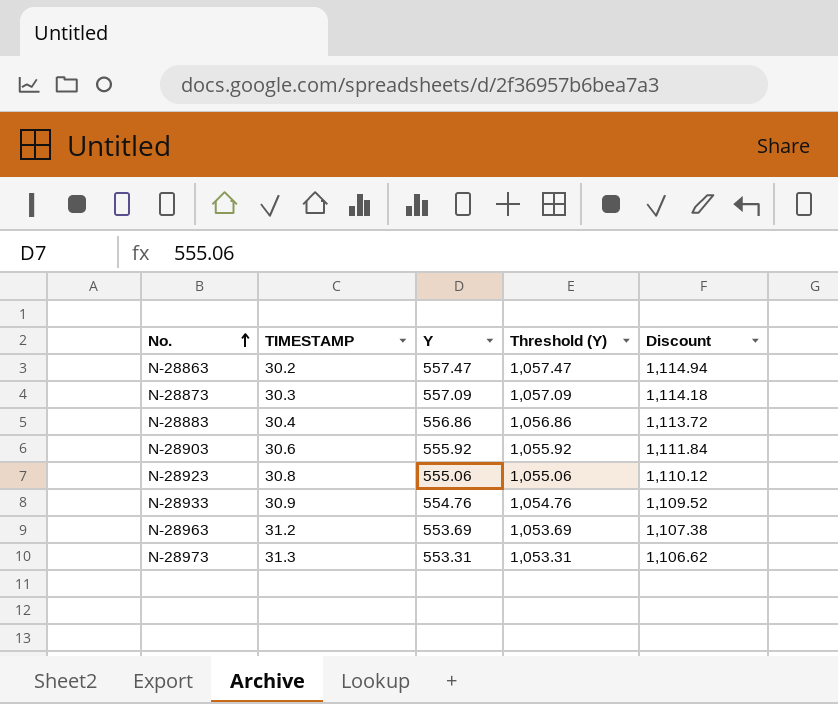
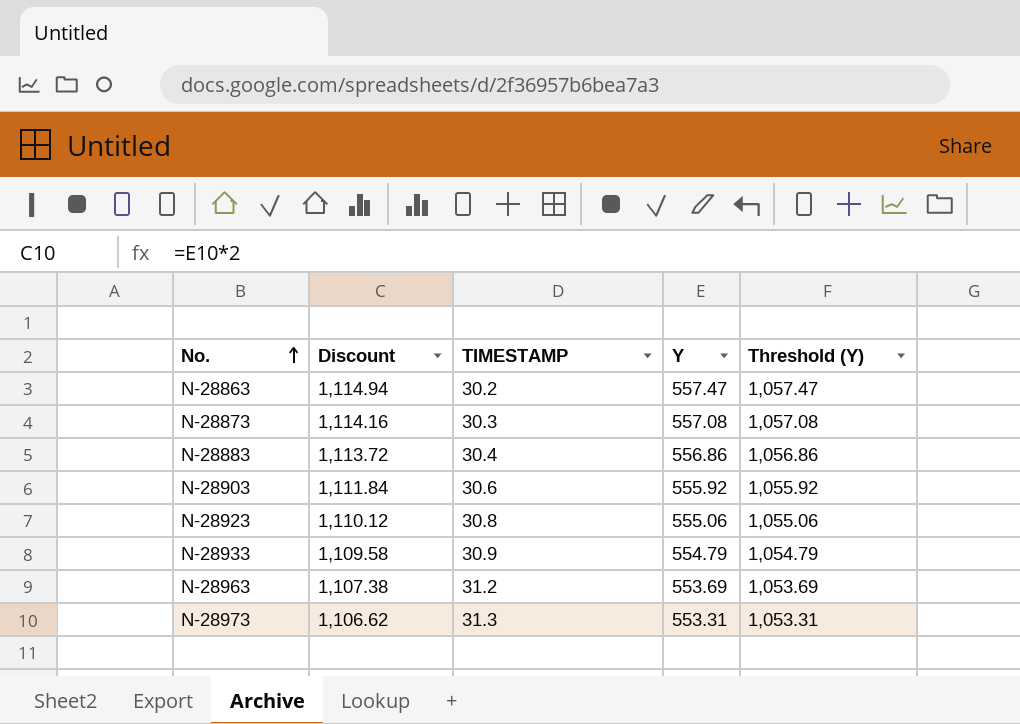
column Discount | position: 5 -> 2
N-28873 | Discount: 1,114.18 -> 1,114.16
N-28873 | Y: 557.09 -> 557.08
N-28873 | Threshold (Y): 1,057.09 -> 1,057.08
N-28933 | Discount: 1,109.52 -> 1,109.58
N-28933 | Y: 554.76 -> 554.79
N-28933 | Threshold (Y): 1,054.76 -> 1,054.79

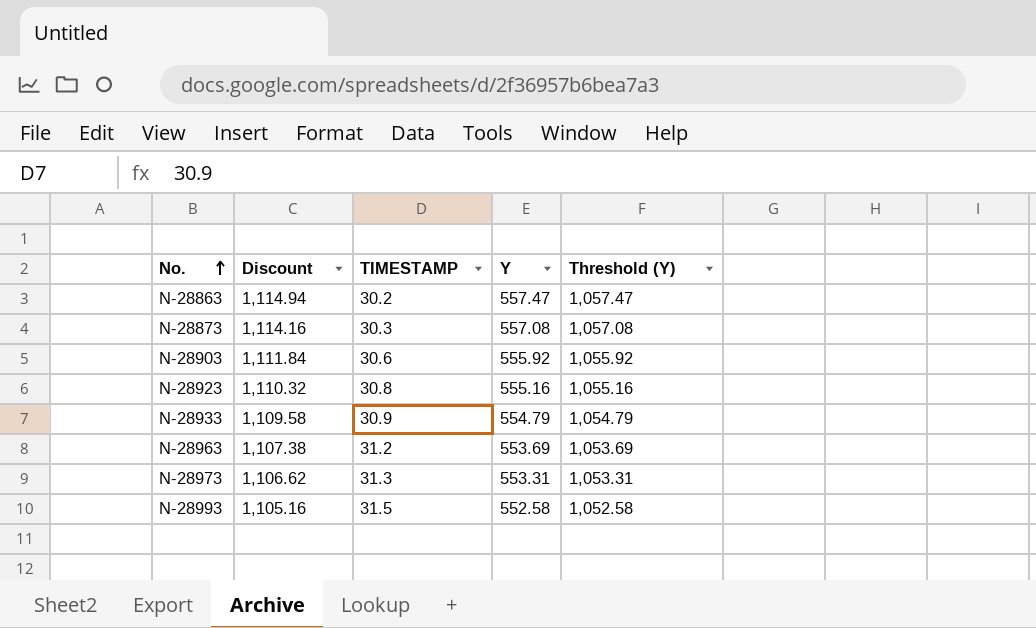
row N-28883: 1,113.72 | 30.4 | 556.86 | 1,056.86 -> none
N-28923 | Discount: 1,110.12 -> 1,110.32
N-28923 | Y: 555.06 -> 555.16
N-28923 | Threshold (Y): 1,055.06 -> 1,055.16
row N-28993: none -> 1,105.16 | 31.5 | 552.58 | 1,052.58

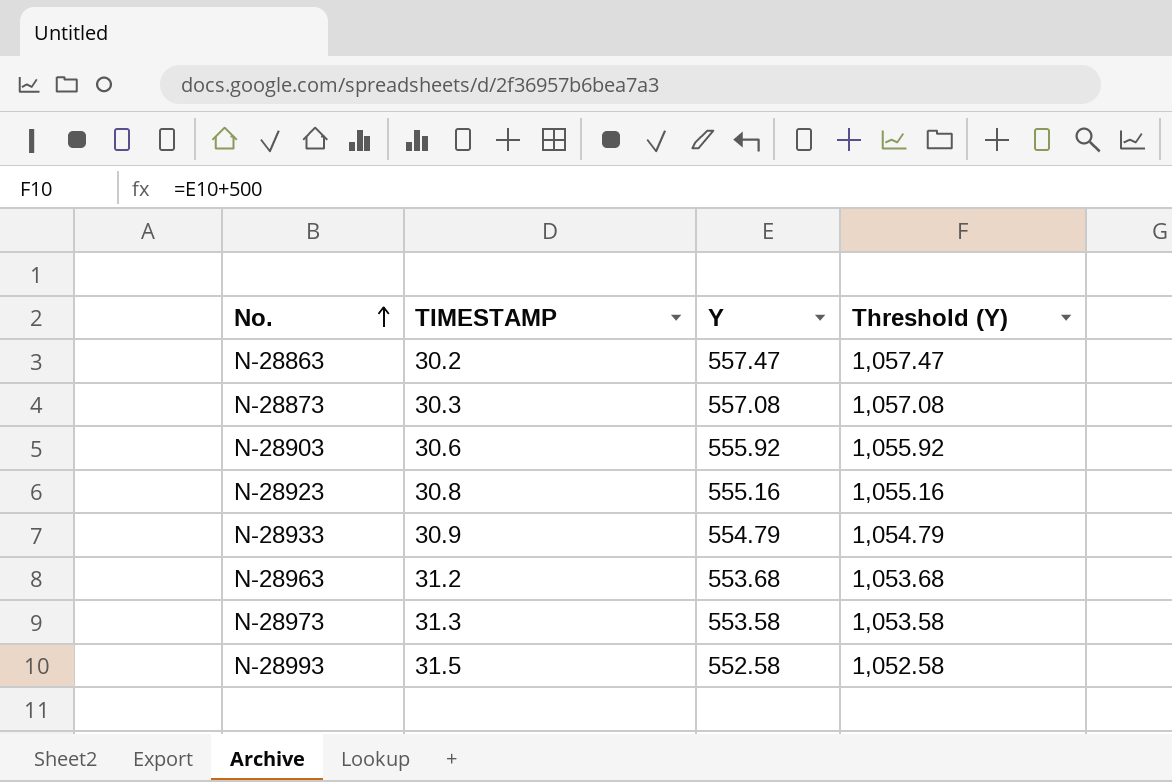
column Discount | formula: [Y] * 2 -> none
N-28963 | Y: 553.69 -> 553.68
N-28963 | Threshold (Y): 1,053.69 -> 1,053.68
N-28973 | Y: 553.31 -> 553.58
N-28973 | Threshold (Y): 1,053.31 -> 1,053.58

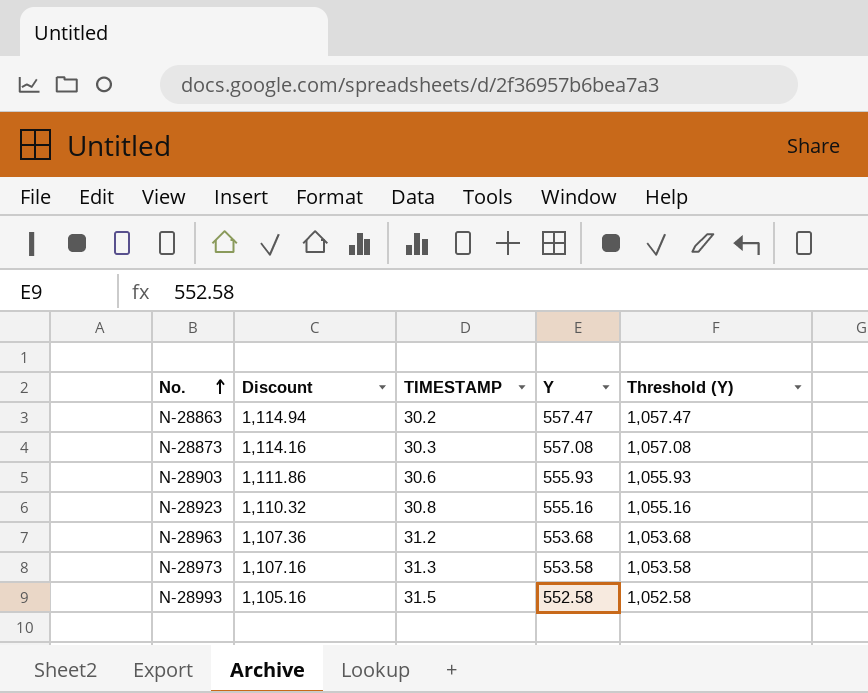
column Discount | formula: none -> [Y] * 2
row N-28933: 30.9 | 554.79 | 1,054.79 -> none
N-28903 | Y: 555.92 -> 555.93
N-28903 | Threshold (Y): 1,055.92 -> 1,055.93

